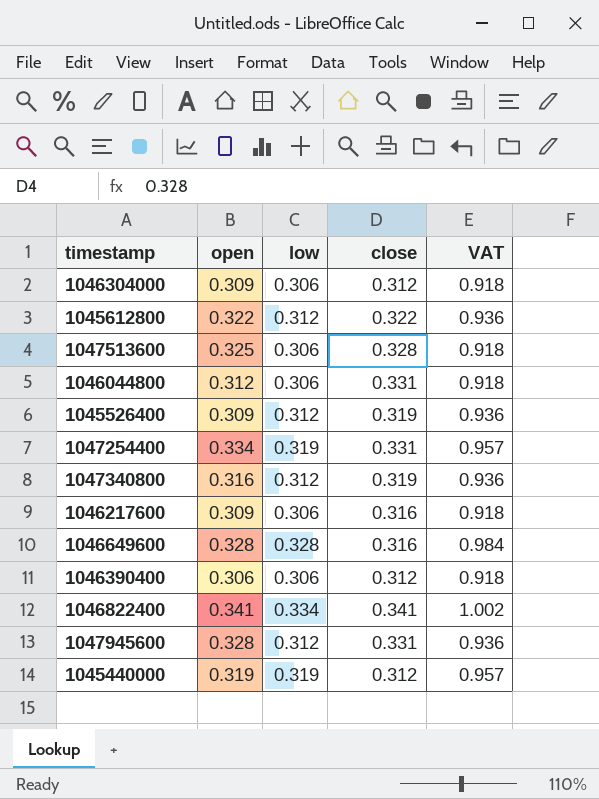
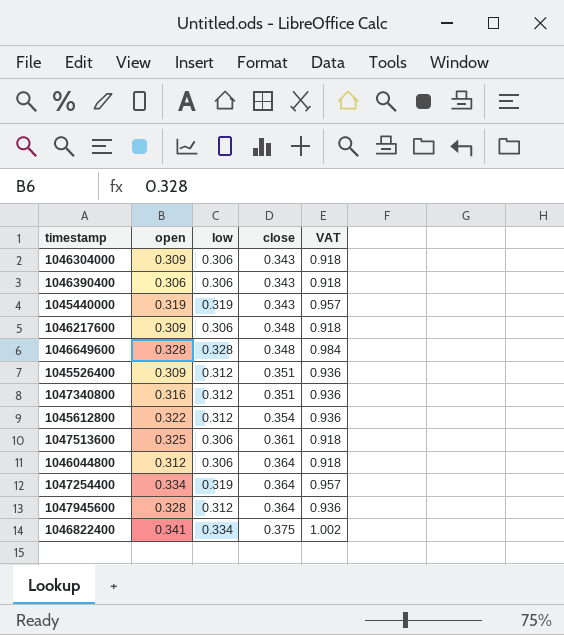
row order: none -> close ascending
1046304000 | close: 0.312 -> 0.343
1046390400 | close: 0.312 -> 0.343
1045440000 | close: 0.312 -> 0.343
1046217600 | close: 0.316 -> 0.348
1046649600 | close: 0.316 -> 0.348
1045526400 | close: 0.319 -> 0.351
1047340800 | close: 0.319 -> 0.351
1045612800 | close: 0.322 -> 0.354
1047513600 | close: 0.328 -> 0.361
1046044800 | close: 0.331 -> 0.364
1047254400 | close: 0.331 -> 0.364
1047945600 | close: 0.331 -> 0.364
1046822400 | close: 0.341 -> 0.375

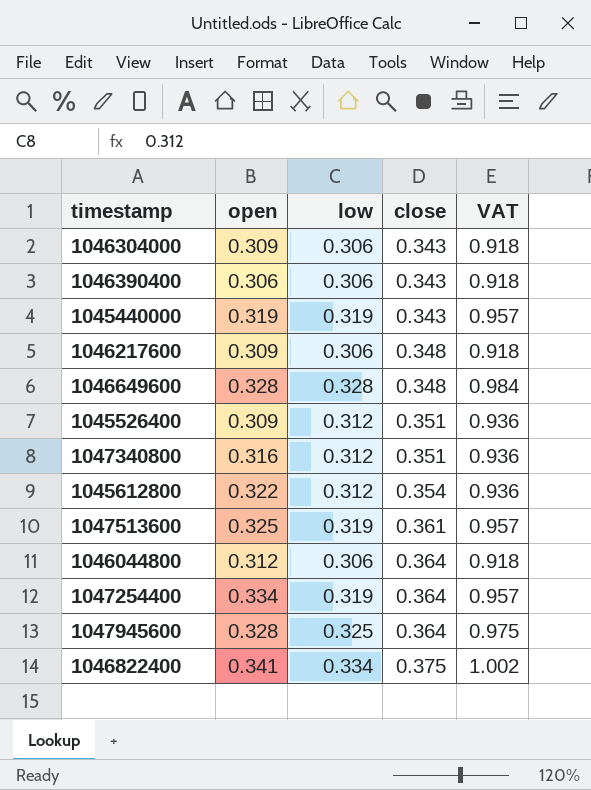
1047513600 | low: 0.306 -> 0.319
1047513600 | VAT: 0.918 -> 0.957
1047945600 | low: 0.312 -> 0.325
1047945600 | VAT: 0.936 -> 0.975

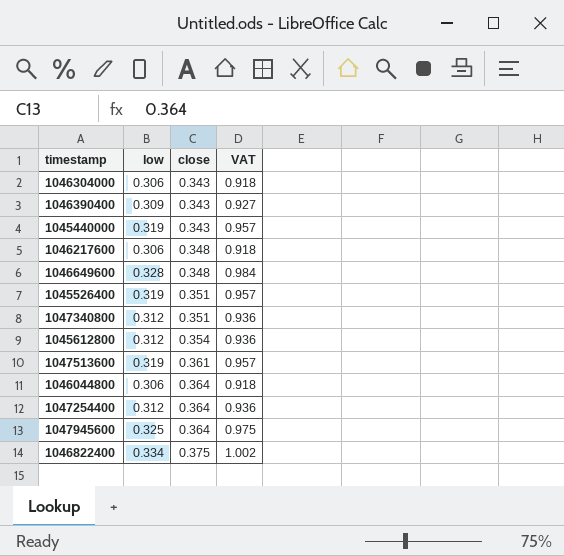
column open | position: 2 -> none
1046390400 | low: 0.306 -> 0.309
1046390400 | VAT: 0.918 -> 0.927
1045526400 | low: 0.312 -> 0.319
1045526400 | VAT: 0.936 -> 0.957
1047254400 | low: 0.319 -> 0.312
1047254400 | VAT: 0.957 -> 0.936

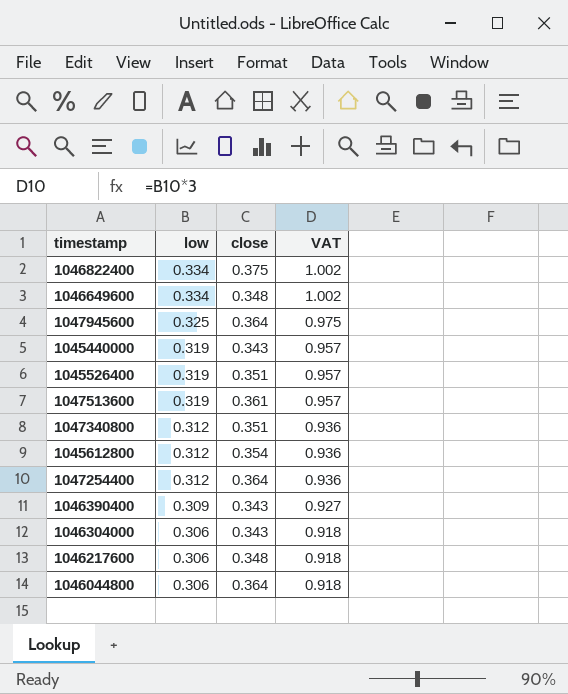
row order: close ascending -> low descending
1046649600 | low: 0.328 -> 0.334
1046649600 | VAT: 0.984 -> 1.002

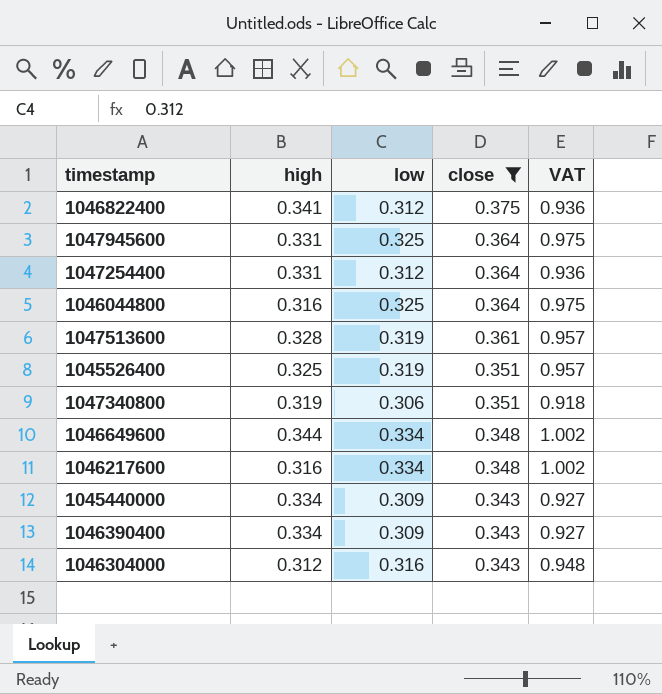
filter: none -> close != 0.354
row order: low descending -> close descending
column high | position: none -> 2
1046822400 | low: 0.334 -> 0.312
1046822400 | VAT: 1.002 -> 0.936
1046044800 | low: 0.306 -> 0.325
1046044800 | VAT: 0.918 -> 0.975
1047340800 | low: 0.312 -> 0.306
1047340800 | VAT: 0.936 -> 0.918
1046217600 | low: 0.306 -> 0.334
1046217600 | VAT: 0.918 -> 1.002
1045440000 | low: 0.319 -> 0.309
1045440000 | VAT: 0.957 -> 0.927
1046304000 | low: 0.306 -> 0.316
1046304000 | VAT: 0.918 -> 0.948

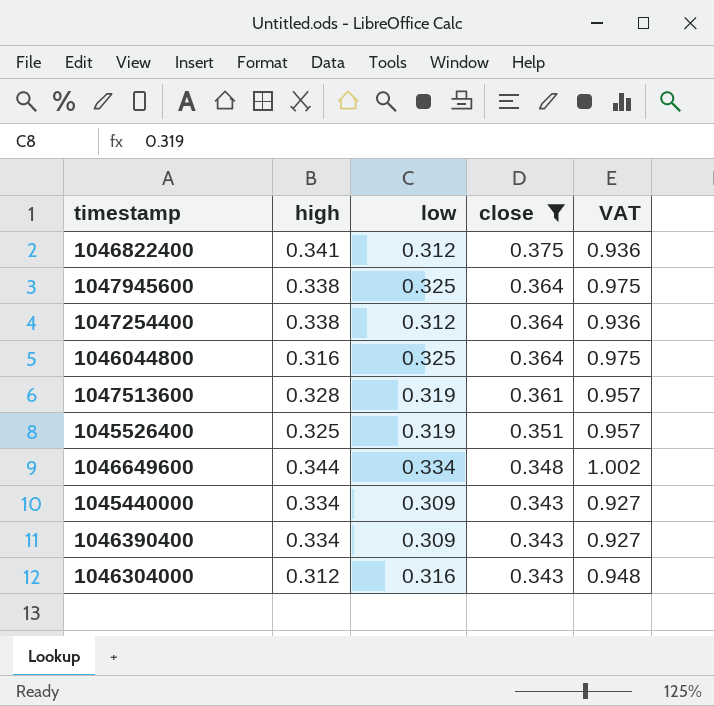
row 1047340800: 0.319 | 0.306 | 0.351 | 0.918 -> none
row 1046217600: 0.316 | 0.334 | 0.348 | 1.002 -> none
1047945600 | high: 0.331 -> 0.338
1047254400 | high: 0.331 -> 0.338

